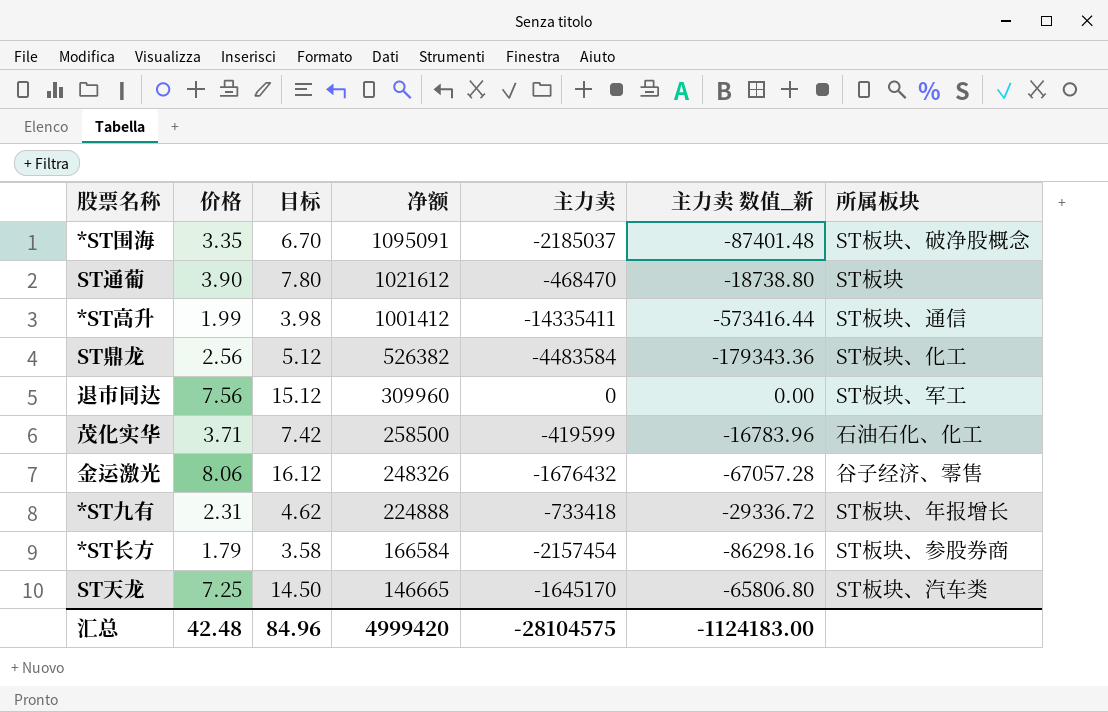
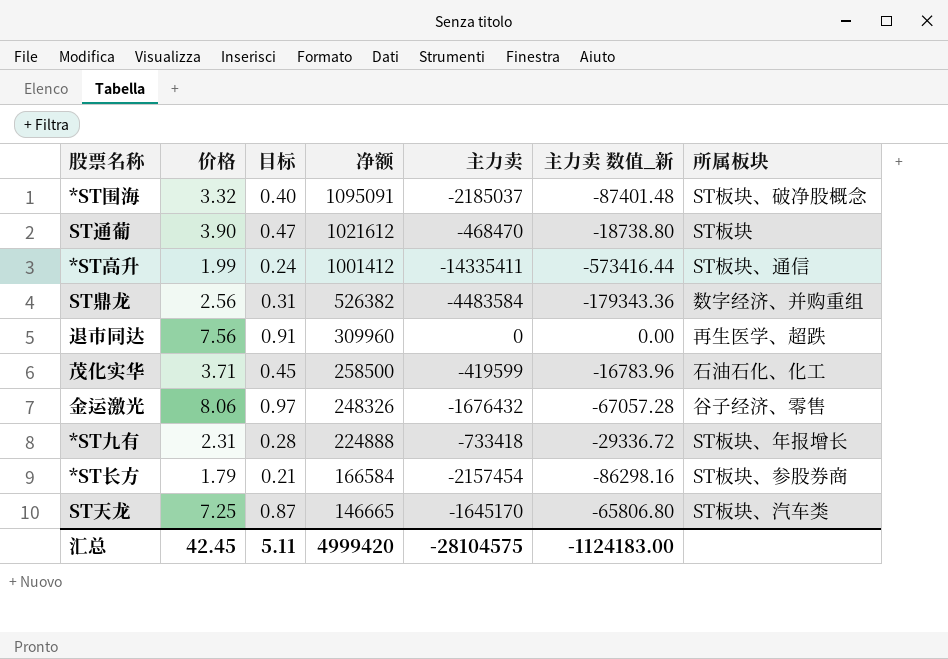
column 目标 | formula: [价格] * 2 -> [价格] * 0.12
*ST围海 | 价格: 3.35 -> 3.32
ST鼎龙 | 所属板块: ST板块、化工 -> 数字经济、并购重组
退市同达 | 所属板块: ST板块、军工 -> 再生医学、超跌
汇总 | 价格: 42.48 -> 42.45
汇总 | 目标: 84.96 -> 5.11

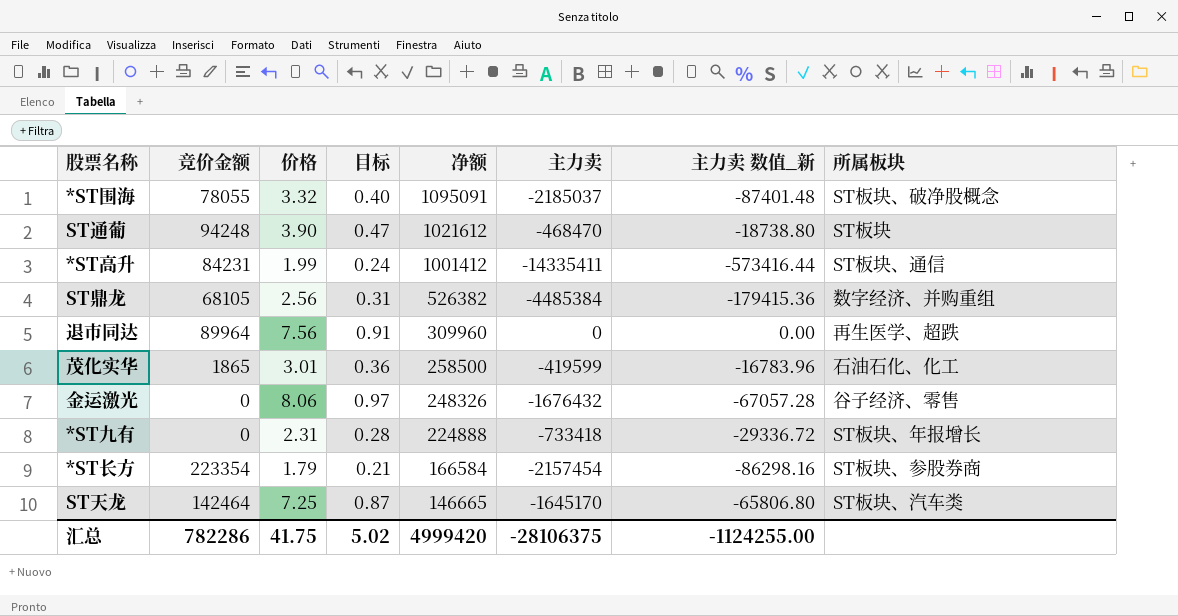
column 竞价金额 | position: none -> 2
ST鼎龙 | 主力卖: -4483584 -> -4485384
ST鼎龙 | 主力卖 数值_新: -179343.36 -> -179415.36
茂化实华 | 价格: 3.71 -> 3.01
茂化实华 | 目标: 0.45 -> 0.36
汇总 | 价格: 42.45 -> 41.75
汇总 | 目标: 5.11 -> 5.02
汇总 | 主力卖: -28104575 -> -28106375
汇总 | 主力卖 数值_新: -1124183.00 -> -1124255.00

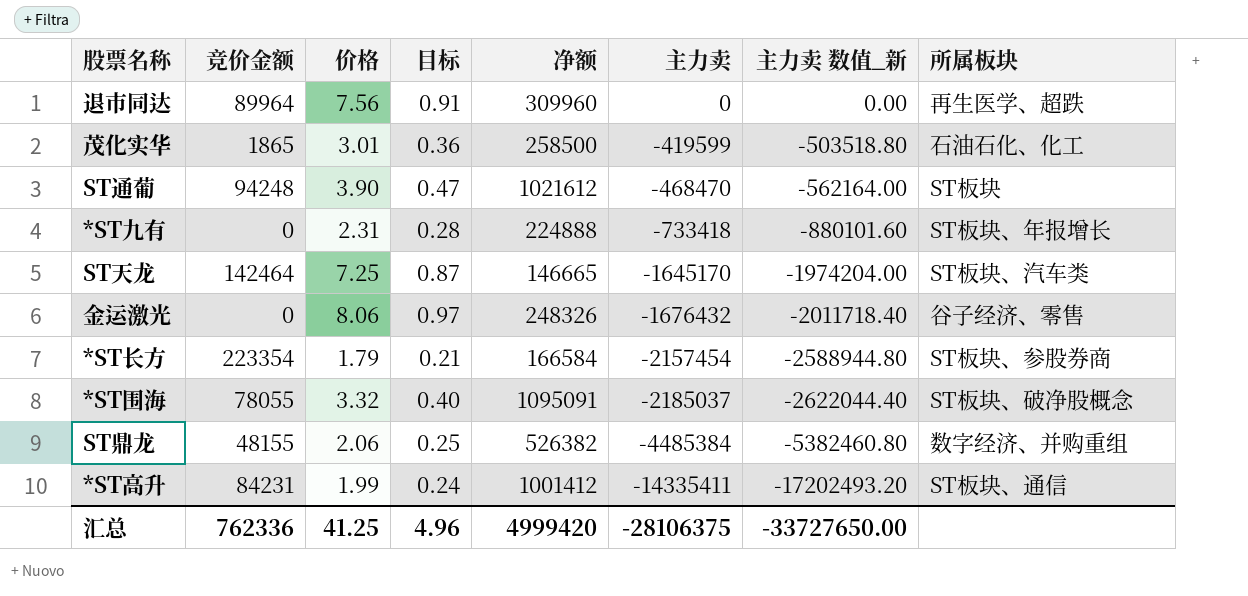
row order: 净额 descending -> 主力卖 descending
column 主力卖 数值_新 | formula: [主力卖] * 0.04 -> [主力卖] * 1.2
ST鼎龙 | 竞价金额: 68105 -> 48155
ST鼎龙 | 价格: 2.56 -> 2.06
ST鼎龙 | 目标: 0.31 -> 0.25
汇总 | 竞价金额: 782286 -> 762336
汇总 | 价格: 41.75 -> 41.25
汇总 | 目标: 5.02 -> 4.96
汇总 | 主力卖 数值_新: -1124255.00 -> -33727650.00

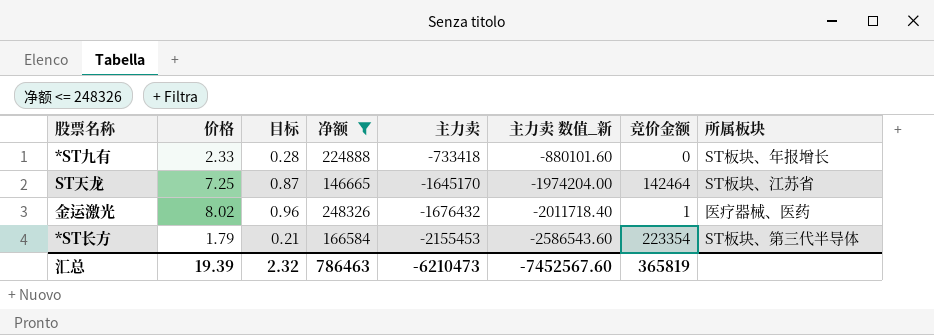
filter: none -> 净额 <= 248326
column 竞价金额 | position: 2 -> 7
*ST九有 | 价格: 2.31 -> 2.33
ST天龙 | 所属板块: ST板块、汽车类 -> ST板块、江苏省
金运激光 | 价格: 8.06 -> 8.02
金运激光 | 目标: 0.97 -> 0.96
金运激光 | 竞价金额: 0 -> 1
金运激光 | 所属板块: 谷子经济、零售 -> 医疗器械、医药
*ST长方 | 主力卖: -2157454 -> -2155453
*ST长方 | 主力卖 数值_新: -2588944.80 -> -2586543.60
*ST长方 | 所属板块: ST板块、参股券商 -> ST板块、第三代半导体
汇总 | 价格: 41.25 -> 19.39
汇总 | 目标: 4.96 -> 2.32
汇总 | 净额: 4999420 -> 786463
汇总 | 主力卖: -28106375 -> -6210473
汇总 | 主力卖 数值_新: -33727650.00 -> -7452567.60
汇总 | 竞价金额: 762336 -> 365819

